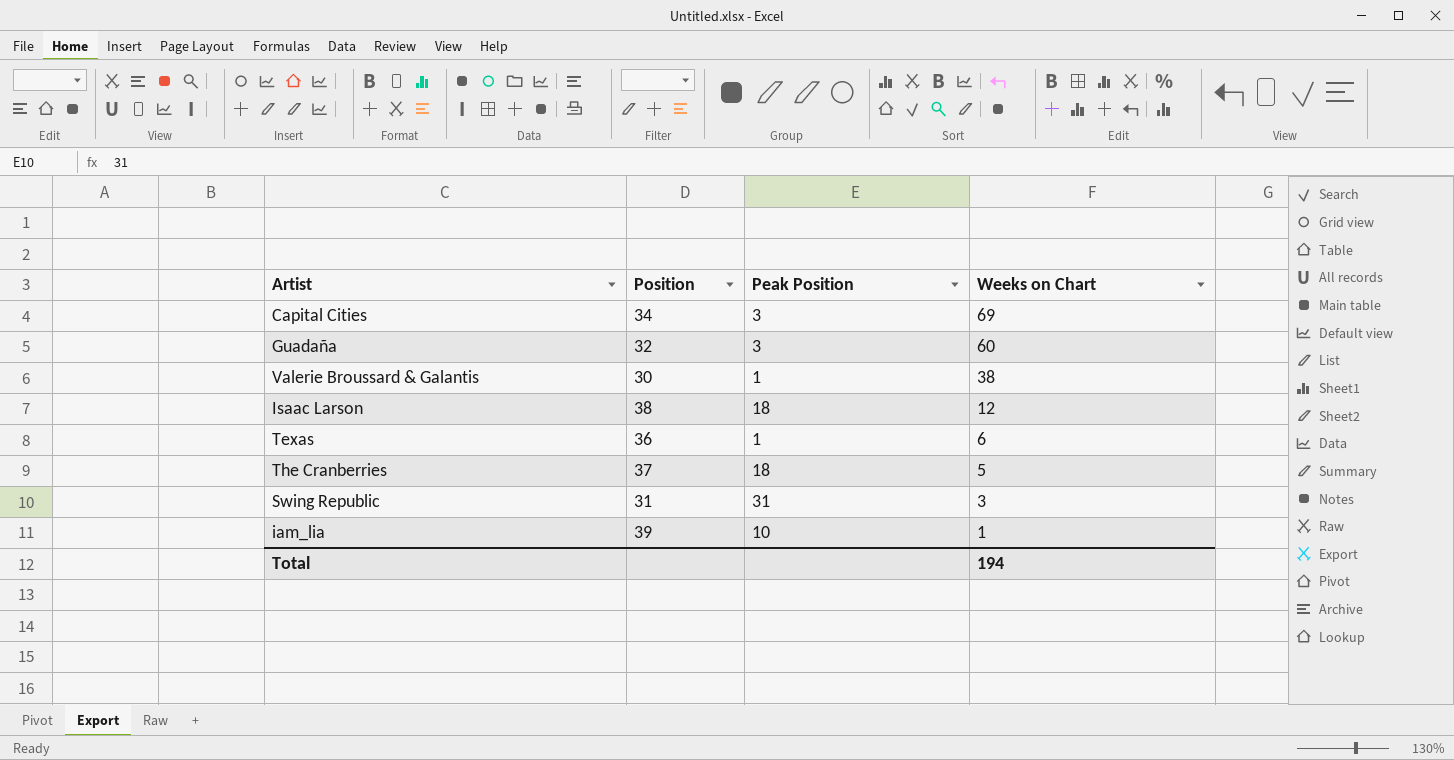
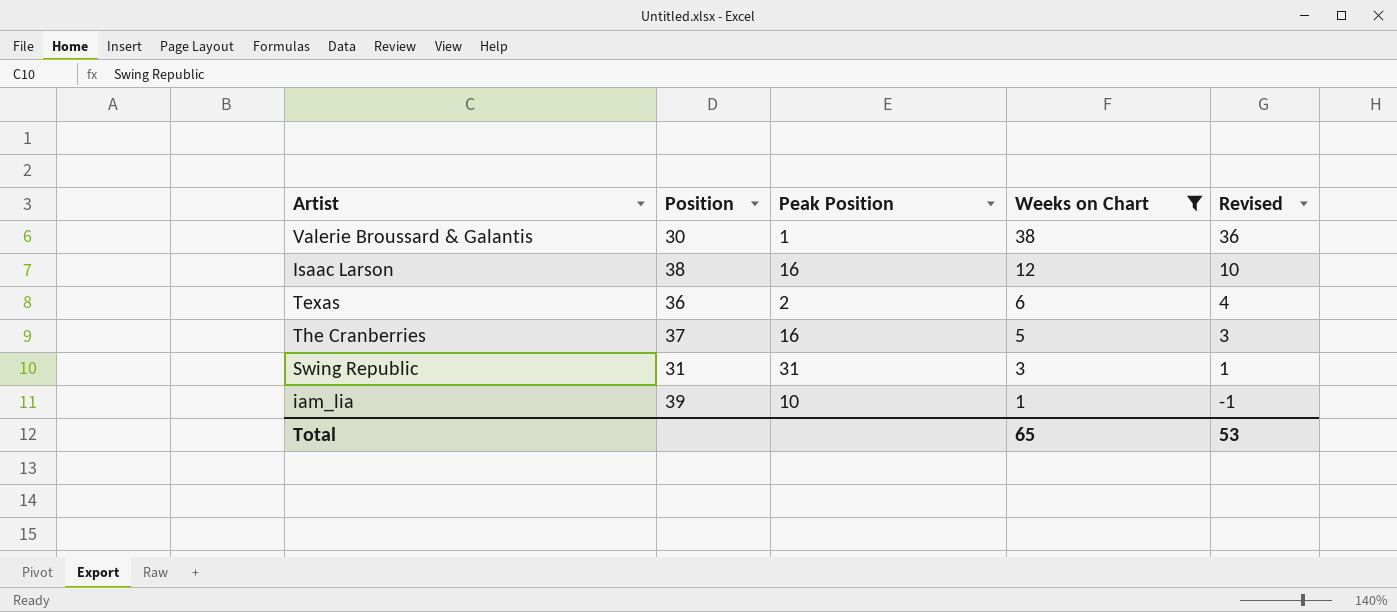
filter: none -> Weeks on Chart <= 38
column Revised | formula: none -> [Weeks on Chart] - 2
Isaac Larson | Peak Position: 18 -> 16
Texas | Peak Position: 1 -> 2
The Cranberries | Peak Position: 18 -> 16
Total | Weeks on Chart: 194 -> 65

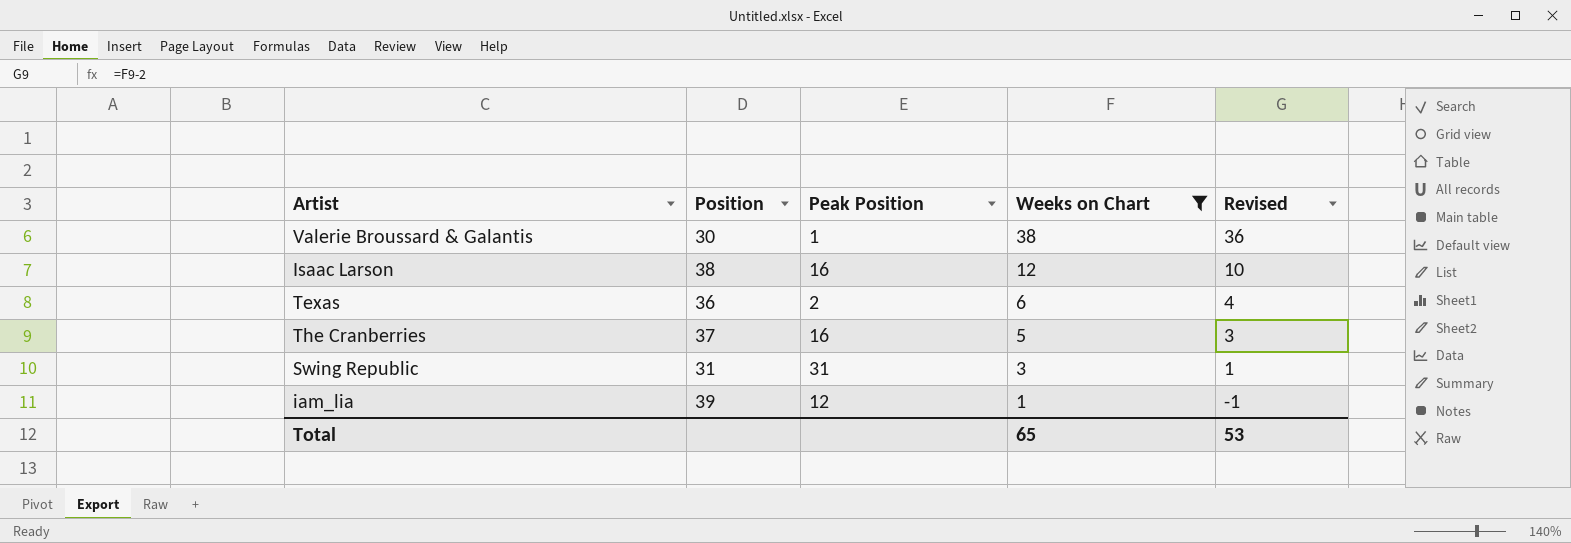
iam_lia | Peak Position: 10 -> 12

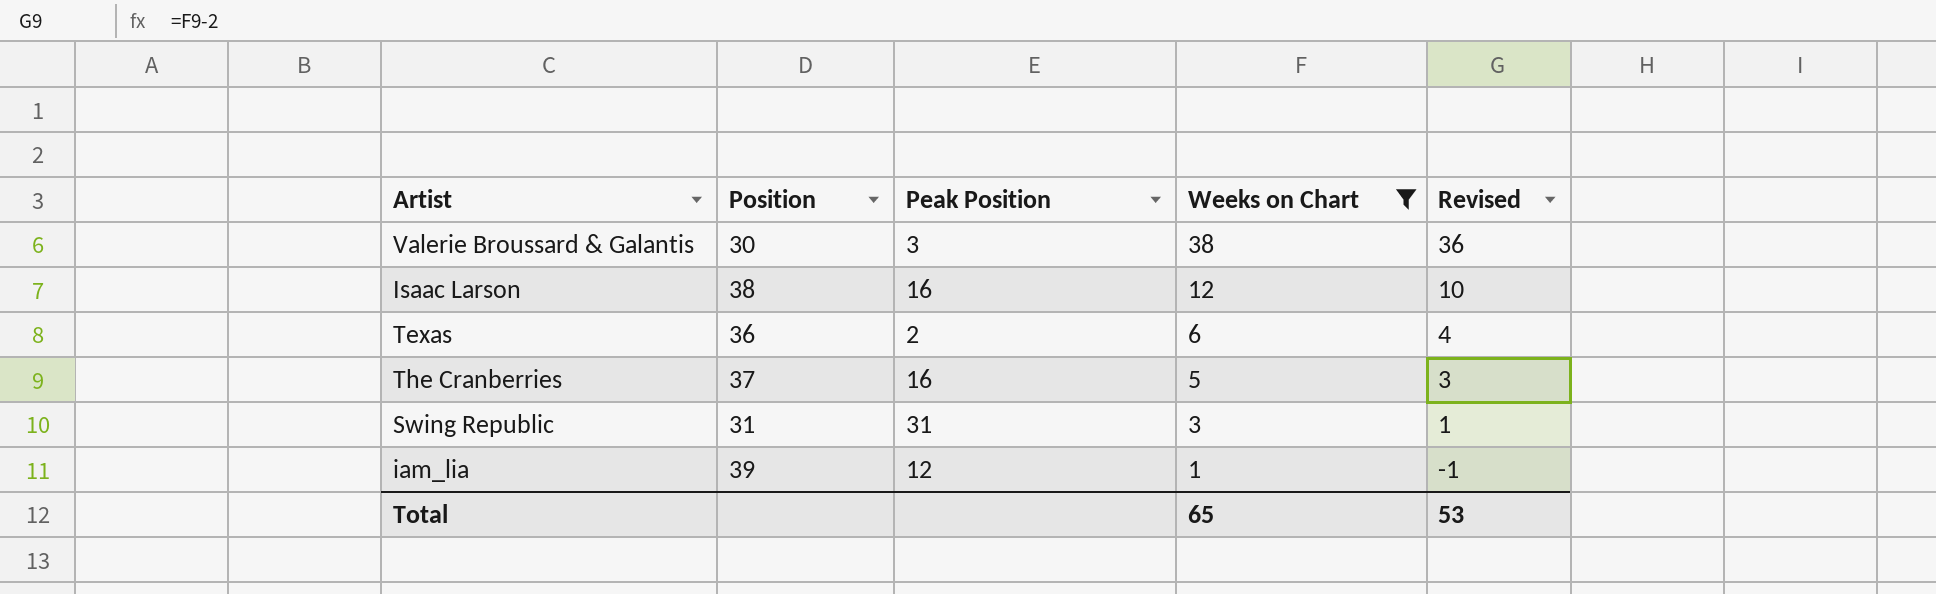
Valerie Broussard & Galantis | Peak Position: 1 -> 3

